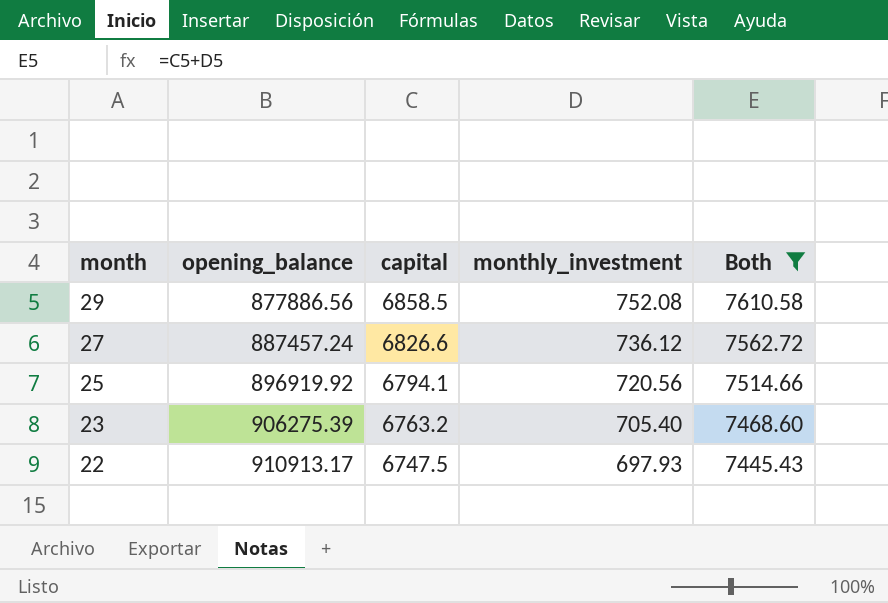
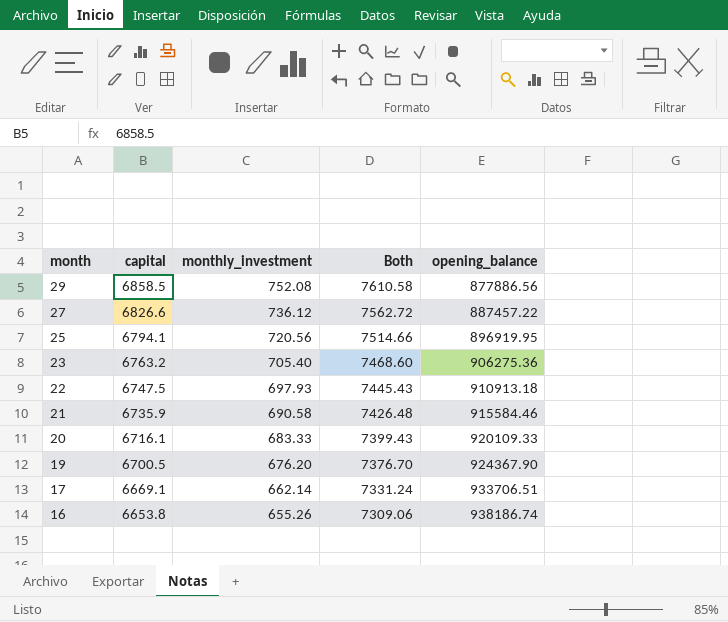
filter: Both >= 7445.43 -> none
column opening_balance | position: 2 -> 5
27 | opening_balance: 887457.24 -> 887457.22
25 | opening_balance: 896919.92 -> 896919.95
23 | opening_balance: 906275.39 -> 906275.36
22 | opening_balance: 910913.17 -> 910913.18

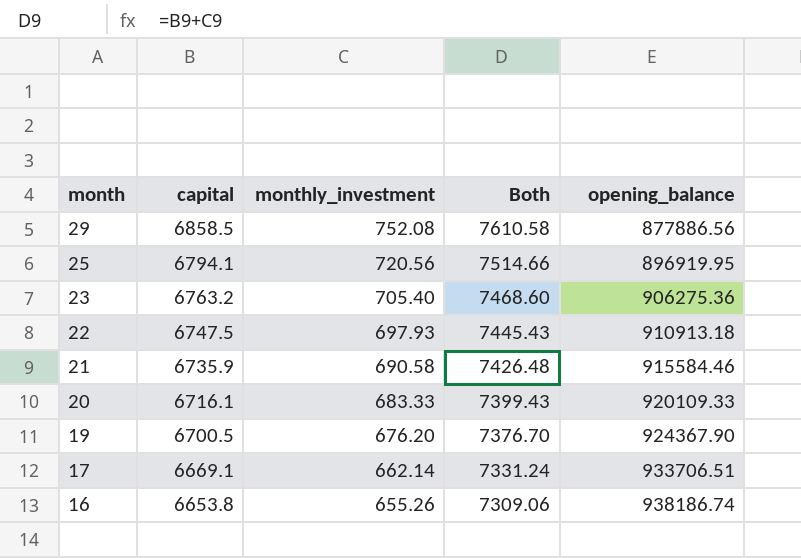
row 27: 6826.6 | 736.12 | 7562.72 | 887457.22 -> none

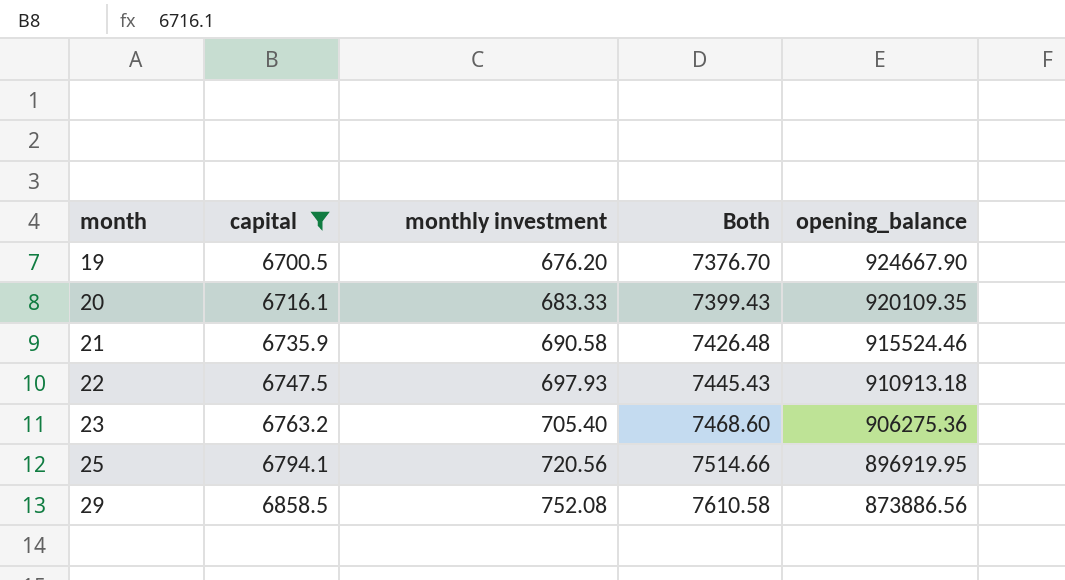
filter: none -> capital >= 6700.5
row order: month descending -> month ascending
column name: monthly_investment -> monthly investment
19 | opening_balance: 924367.90 -> 924667.90
20 | opening_balance: 920109.33 -> 920109.35
21 | opening_balance: 915584.46 -> 915524.46
29 | opening_balance: 877886.56 -> 873886.56

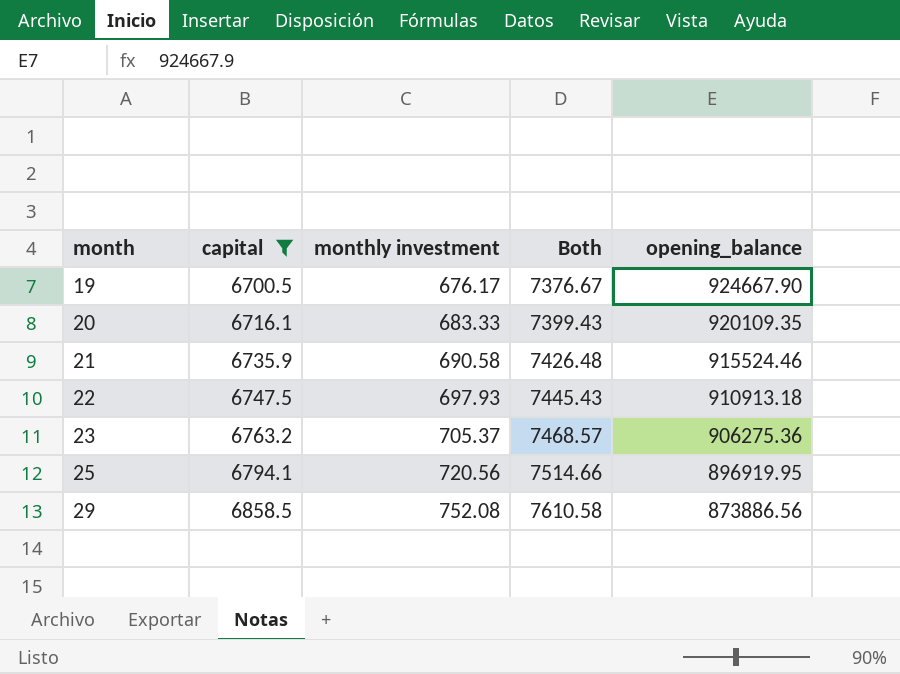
19 | monthly investment: 676.20 -> 676.17
19 | Both: 7376.70 -> 7376.67
23 | monthly investment: 705.40 -> 705.37
23 | Both: 7468.60 -> 7468.57

